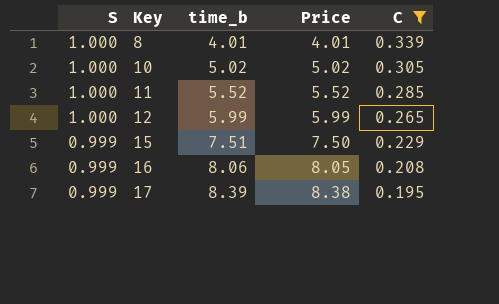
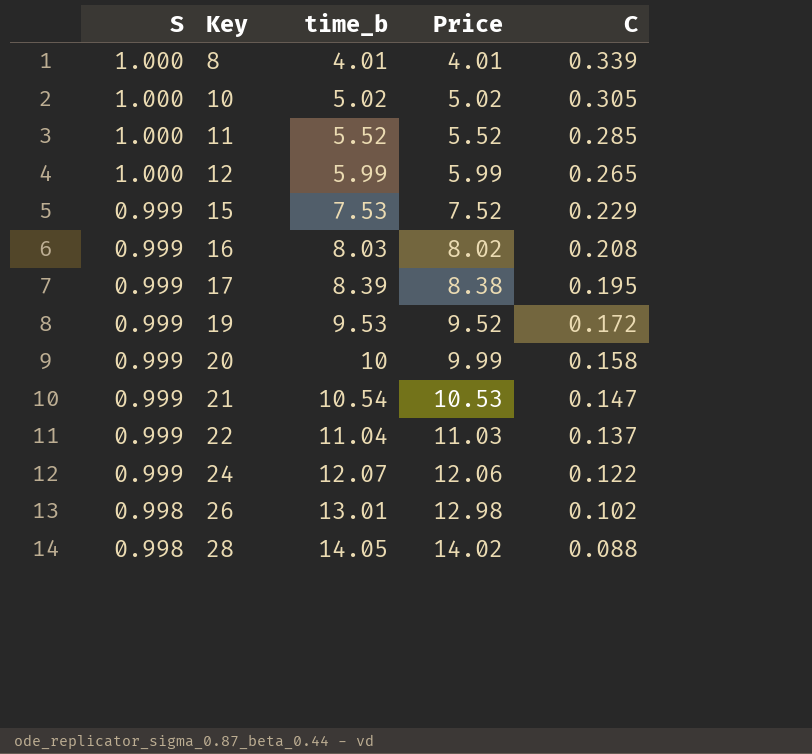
filter: C >= 0.195 -> none
15 | time_b: 7.51 -> 7.53
15 | Price: 7.50 -> 7.52
16 | time_b: 8.06 -> 8.03
16 | Price: 8.05 -> 8.02

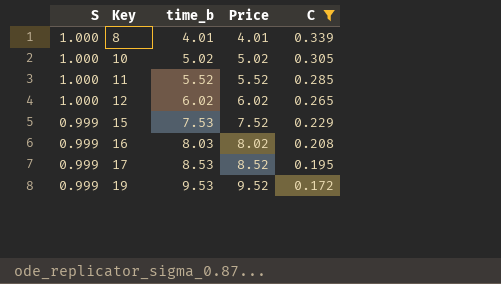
filter: none -> C >= 0.172
12 | time_b: 5.99 -> 6.02
12 | Price: 5.99 -> 6.02
17 | time_b: 8.39 -> 8.53
17 | Price: 8.38 -> 8.52

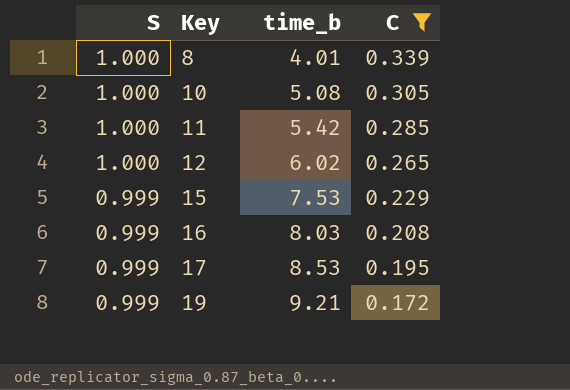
column Price | formula: [S] * [time_b] -> none
10 | time_b: 5.02 -> 5.08
11 | time_b: 5.52 -> 5.42
19 | time_b: 9.53 -> 9.21

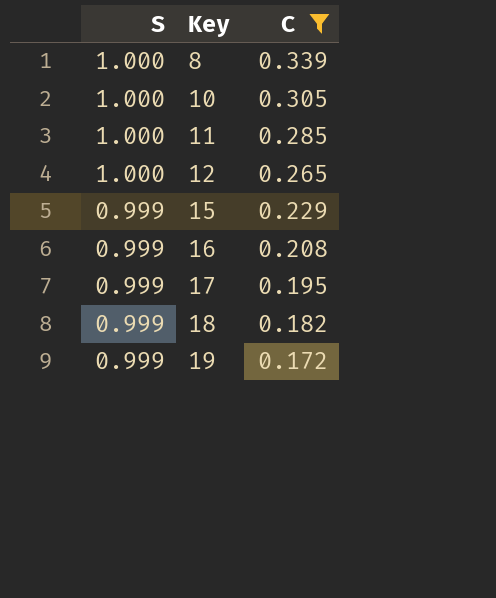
column time_b | position: 3 -> none
row 18: none -> 0.999 | 0.182

